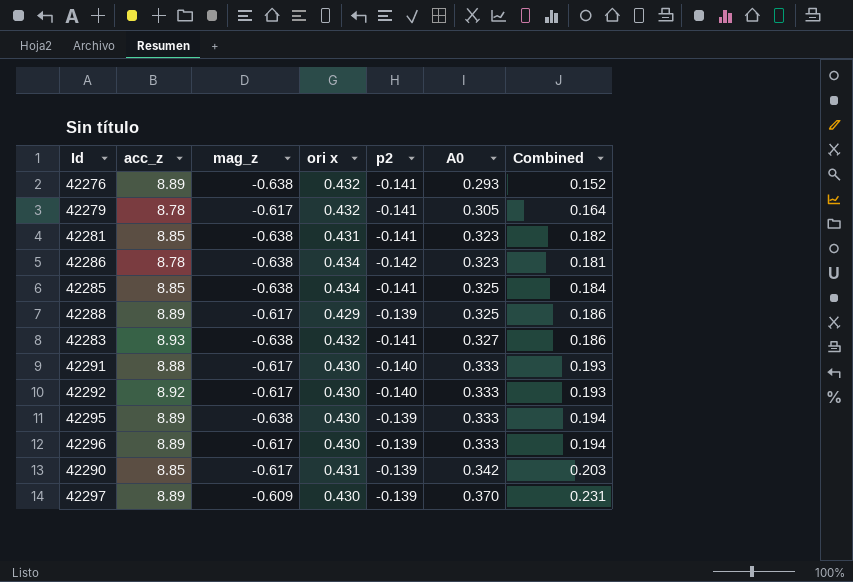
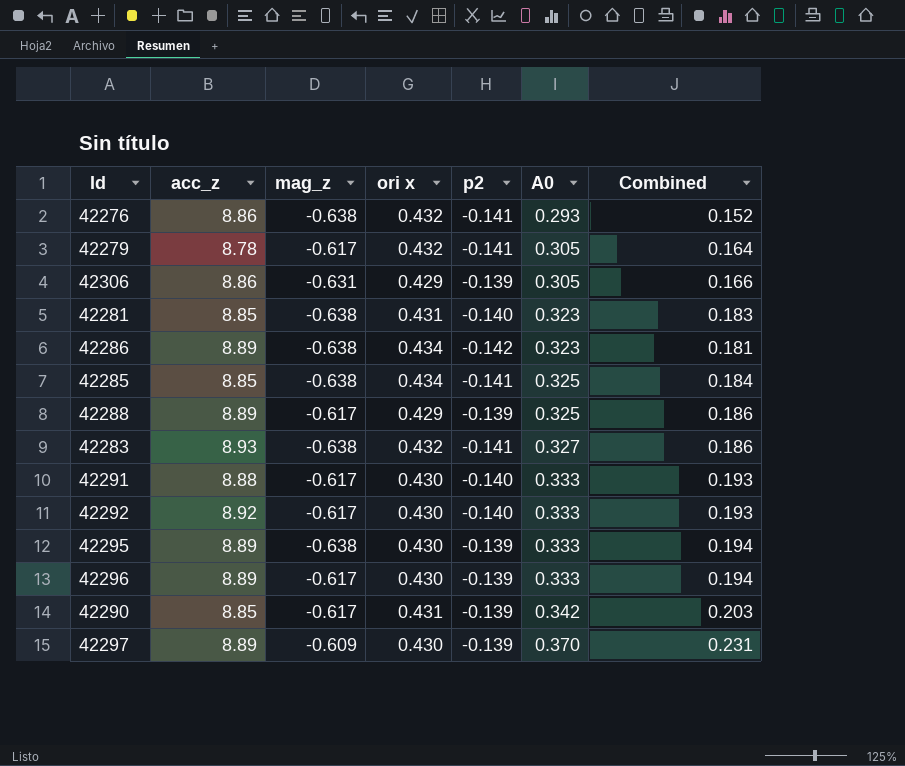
42276 | acc_z: 8.89 -> 8.86
row 42306: none -> 8.86 | -0.631 | 0.429 | -0.139 | 0.305 | 0.166
42281 | p2: -0.141 -> -0.140
42281 | Combined: 0.182 -> 0.183
42286 | acc_z: 8.78 -> 8.89

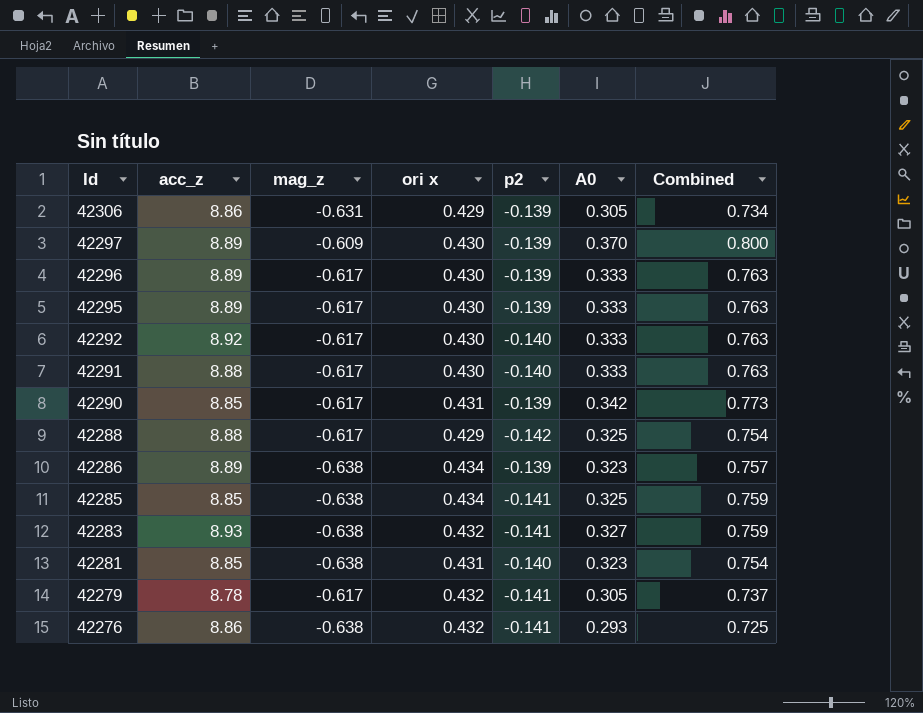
row order: A0 ascending -> Id descending
column Combined | formula: [p2] + [A0] -> [ori x] + [A0]
42295 | mag_z: -0.638 -> -0.617
42288 | acc_z: 8.89 -> 8.88
42288 | p2: -0.139 -> -0.142
42286 | p2: -0.142 -> -0.139

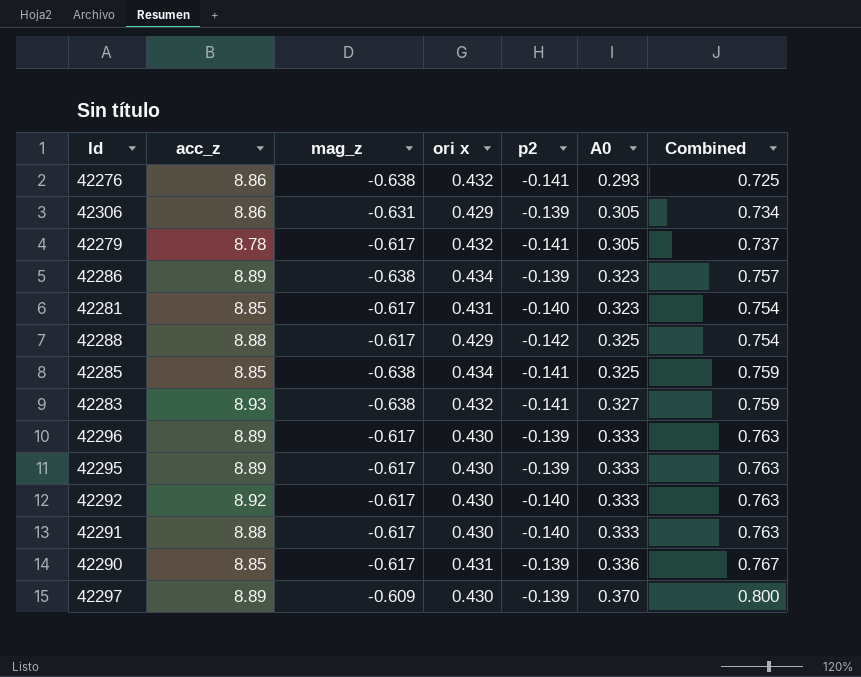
row order: Id descending -> A0 ascending
42281 | mag_z: -0.638 -> -0.617
42290 | A0: 0.342 -> 0.336
42290 | Combined: 0.773 -> 0.767

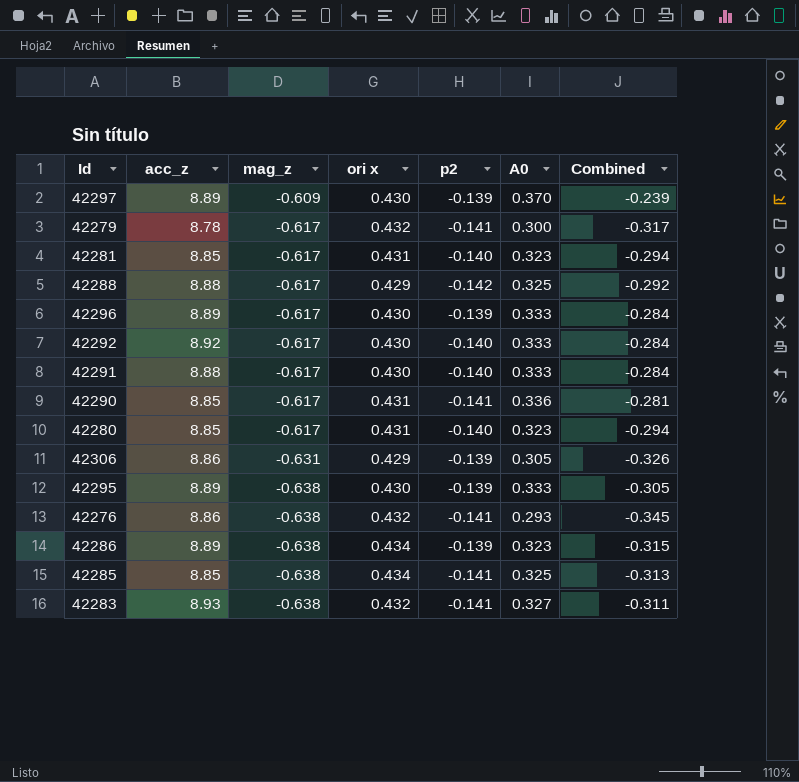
row order: A0 ascending -> mag_z descending
column Combined | formula: [ori x] + [A0] -> [mag_z] + [A0]
42279 | A0: 0.305 -> 0.300
42290 | p2: -0.139 -> -0.141
row 42280: none -> 8.85 | -0.617 | 0.431 | -0.140 | 0.323 | -0.294
42295 | mag_z: -0.617 -> -0.638

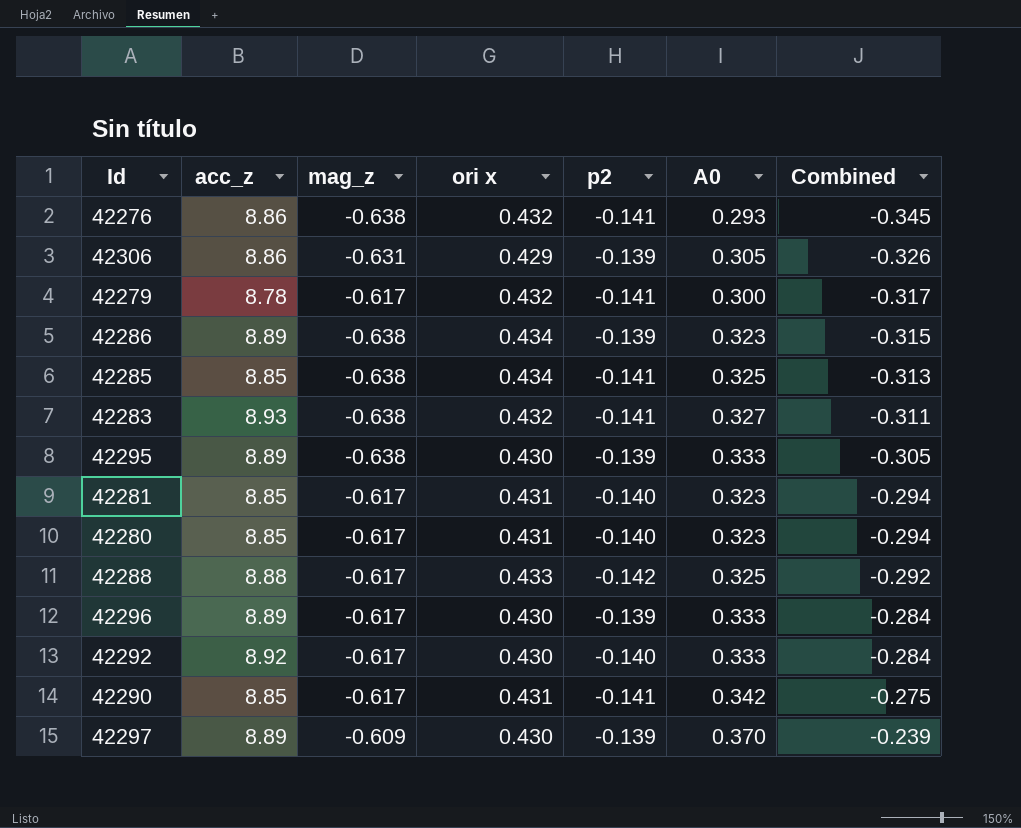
row order: mag_z descending -> Combined ascending
row 42291: 8.88 | -0.617 | 0.430 | -0.140 | 0.333 | -0.284 -> none
42288 | ori x: 0.429 -> 0.433
42290 | A0: 0.336 -> 0.342
42290 | Combined: -0.281 -> -0.275

